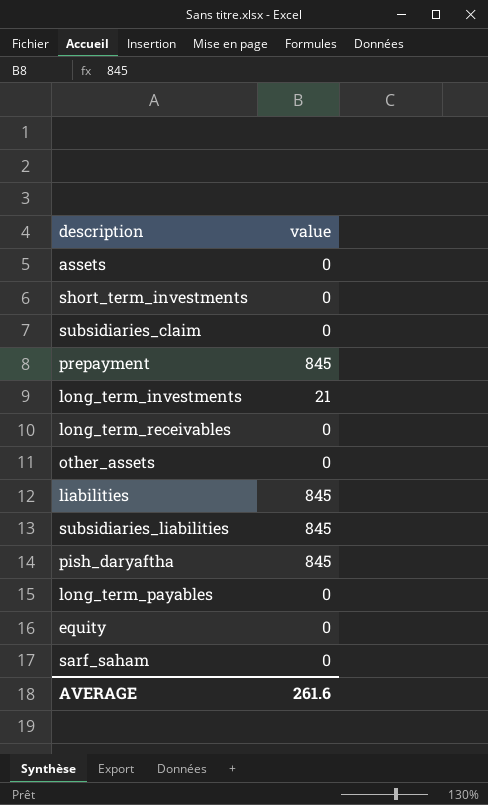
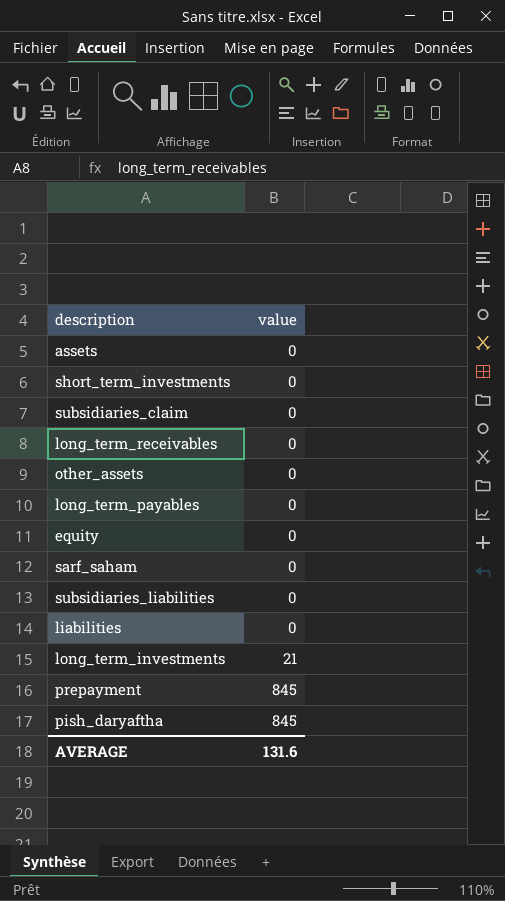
row order: none -> value ascending
subsidiaries_liabilities | value: 845 -> 0
liabilities | value: 845 -> 0
AVERAGE | value: 261.6 -> 131.6

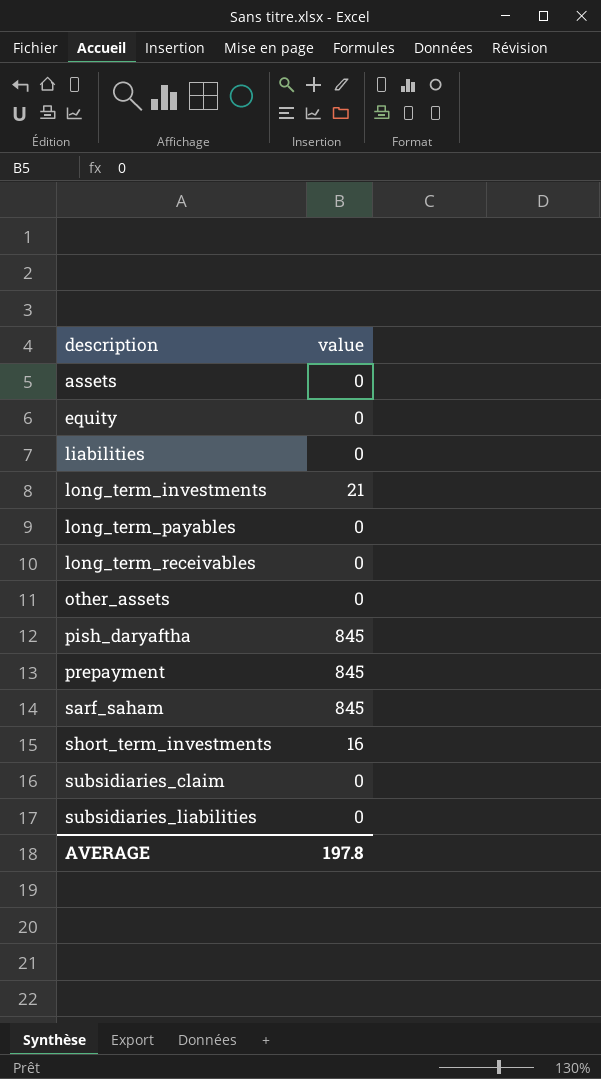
row order: value ascending -> description ascending
sarf_saham | value: 0 -> 845
short_term_investments | value: 0 -> 16
AVERAGE | value: 131.6 -> 197.8

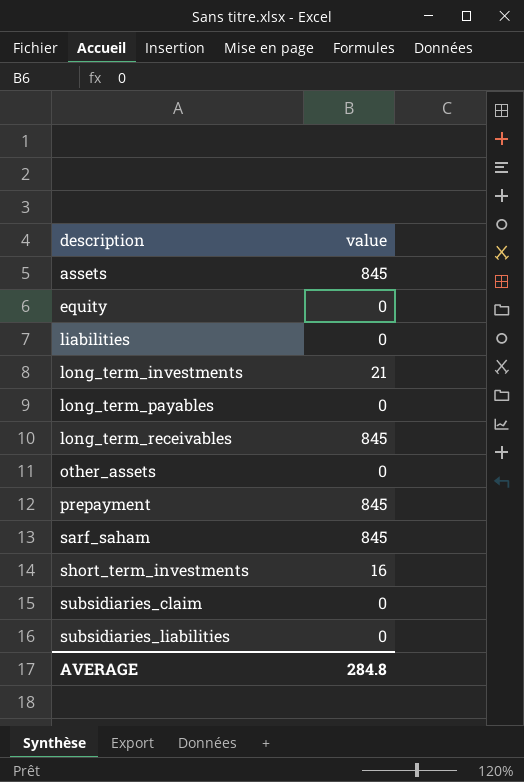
row pish_daryaftha: 845 -> none
assets | value: 0 -> 845
long_term_receivables | value: 0 -> 845
AVERAGE | value: 197.8 -> 284.8

